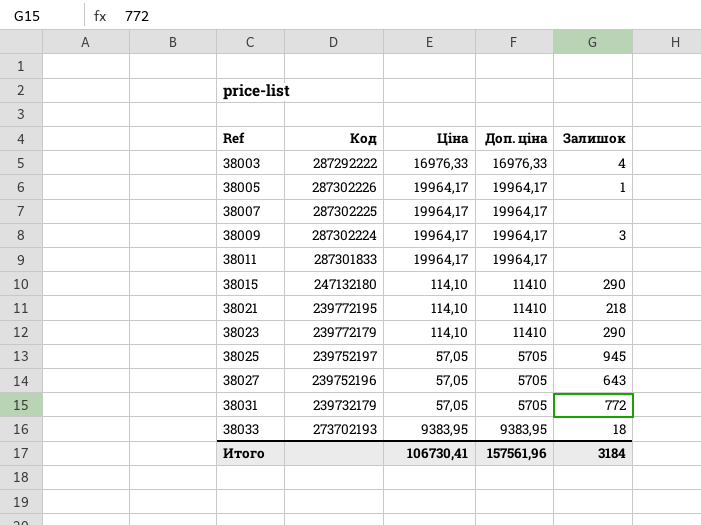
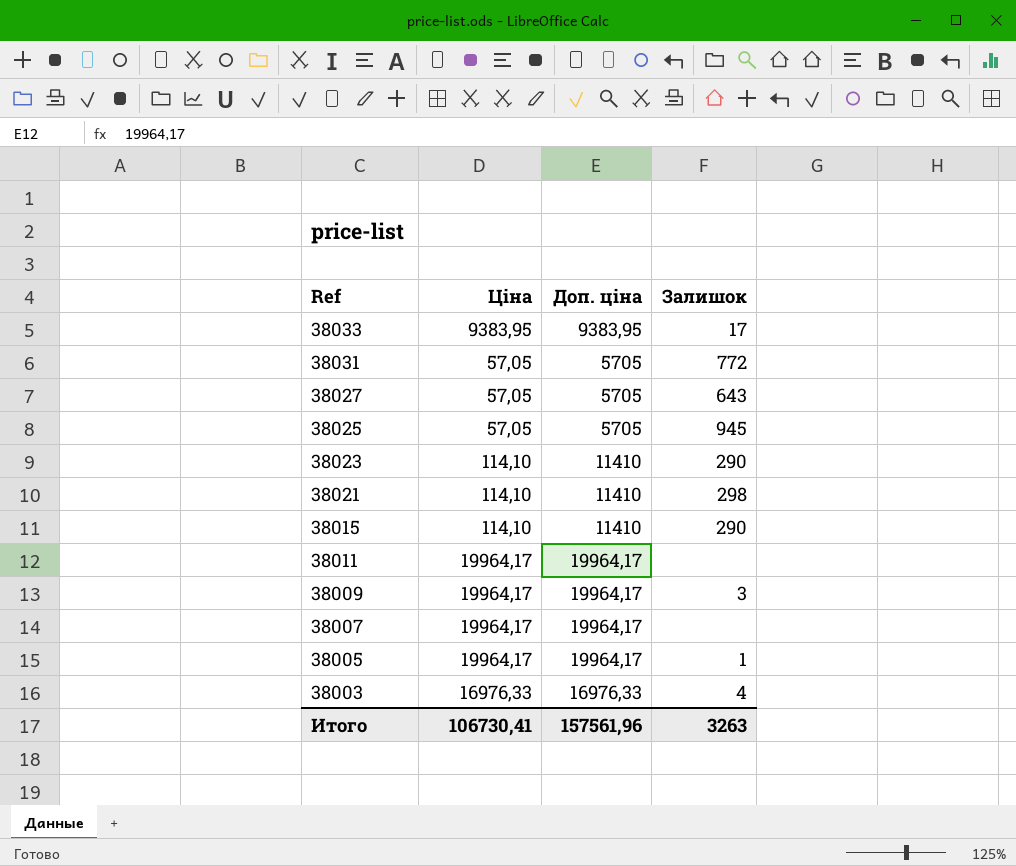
row order: Ref ascending -> Ref descending
column Код | position: 2 -> none
38033 | Залишок: 18 -> 17
38021 | Залишок: 218 -> 298
Итого | Залишок: 3184 -> 3263

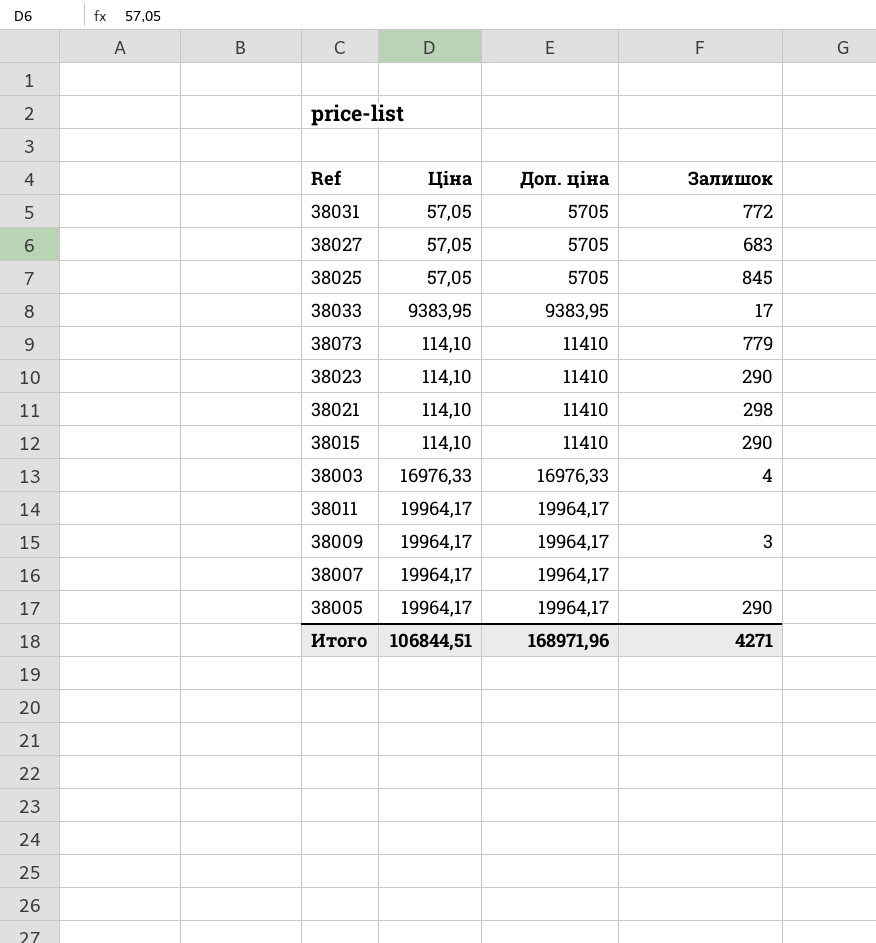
row order: Ref descending -> Доп. ціна ascending
38027 | Залишок: 643 -> 683
38025 | Залишок: 945 -> 845
row 38073: none -> 114,10 | 11410 | 779
38005 | Залишок: 1 -> 290
Итого | Ціна: 106730,41 -> 106844,51
Итого | Доп. ціна: 157561,96 -> 168971,96
Итого | Залишок: 3263 -> 4271

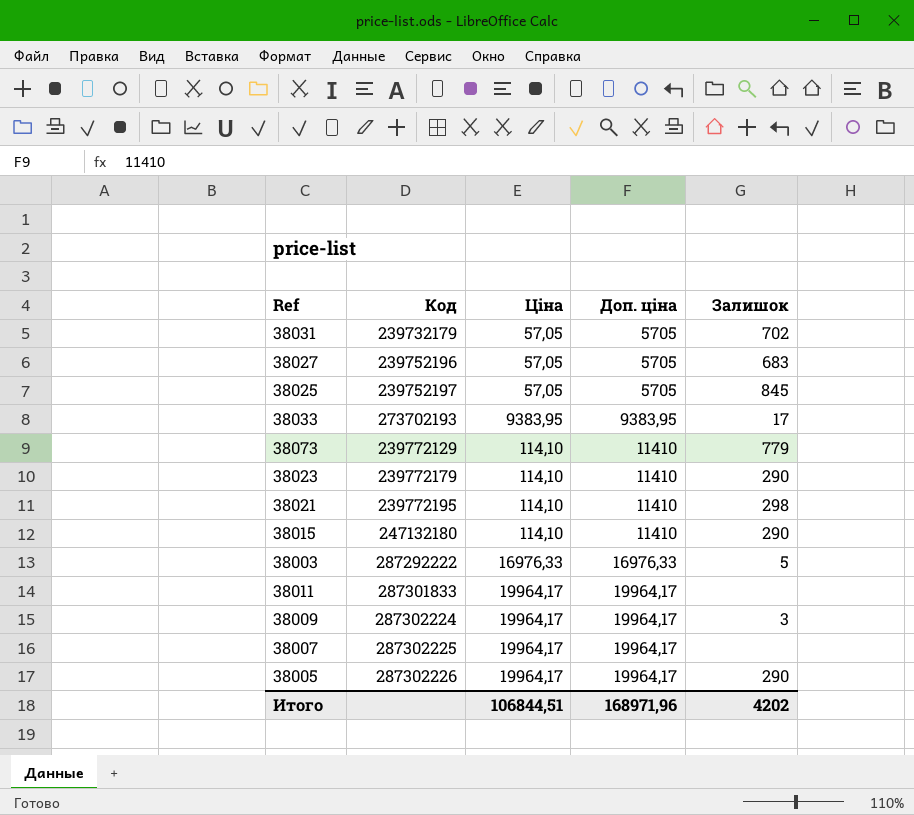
column Код | position: none -> 2
38031 | Залишок: 772 -> 702
38003 | Залишок: 4 -> 5
Итого | Залишок: 4271 -> 4202

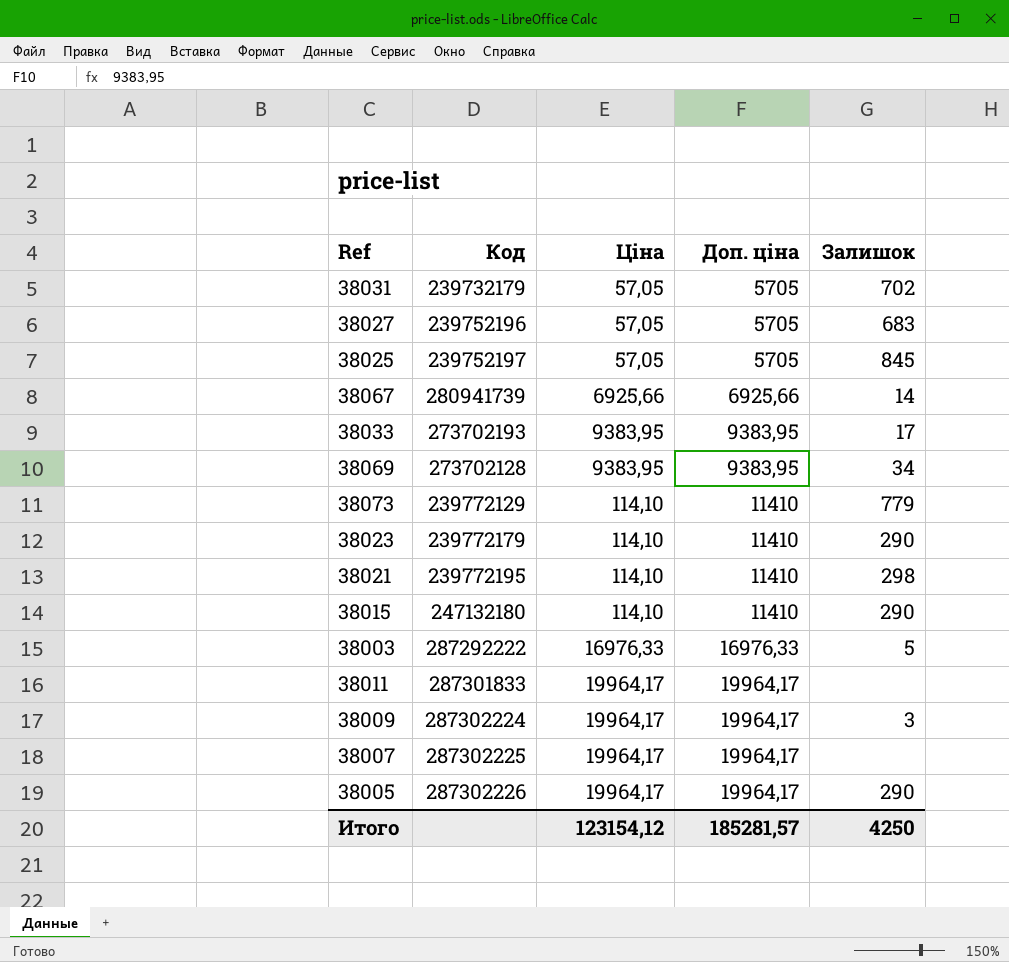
row 38067: none -> 280941739 | 6925,66 | 6925,66 | 14
row 38069: none -> 273702128 | 9383,95 | 9383,95 | 34
Итого | Ціна: 106844,51 -> 123154,12
Итого | Доп. ціна: 168971,96 -> 185281,57
Итого | Залишок: 4202 -> 4250

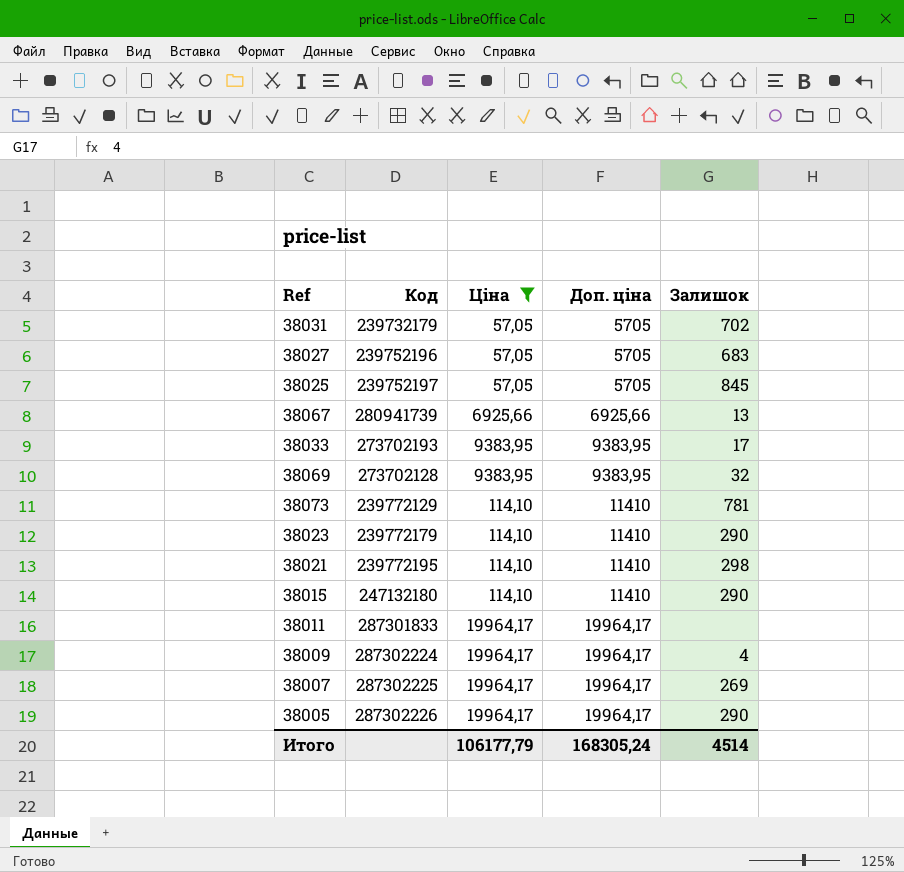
filter: none -> Ціна != 16976,33
38067 | Залишок: 14 -> 13
38069 | Залишок: 34 -> 32
38073 | Залишок: 779 -> 781
38009 | Залишок: 3 -> 4
38007 | Залишок: none -> 269
Итого | Ціна: 123154,12 -> 106177,79
Итого | Доп. ціна: 185281,57 -> 168305,24
Итого | Залишок: 4250 -> 4514

